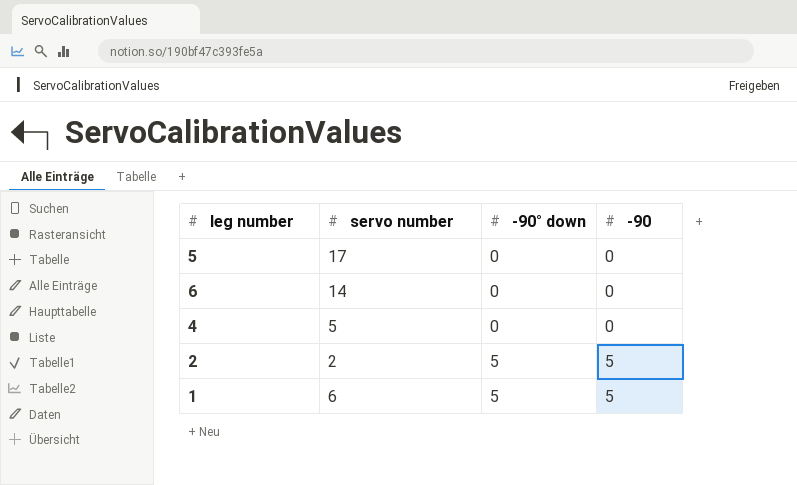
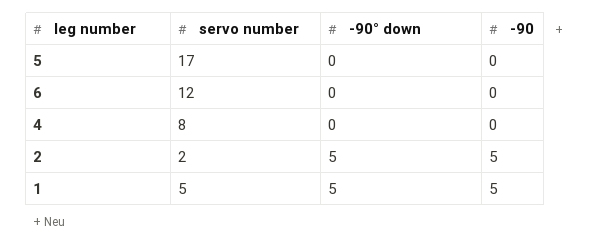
6 | servo number: 14 -> 12
4 | servo number: 5 -> 8
1 | servo number: 6 -> 5

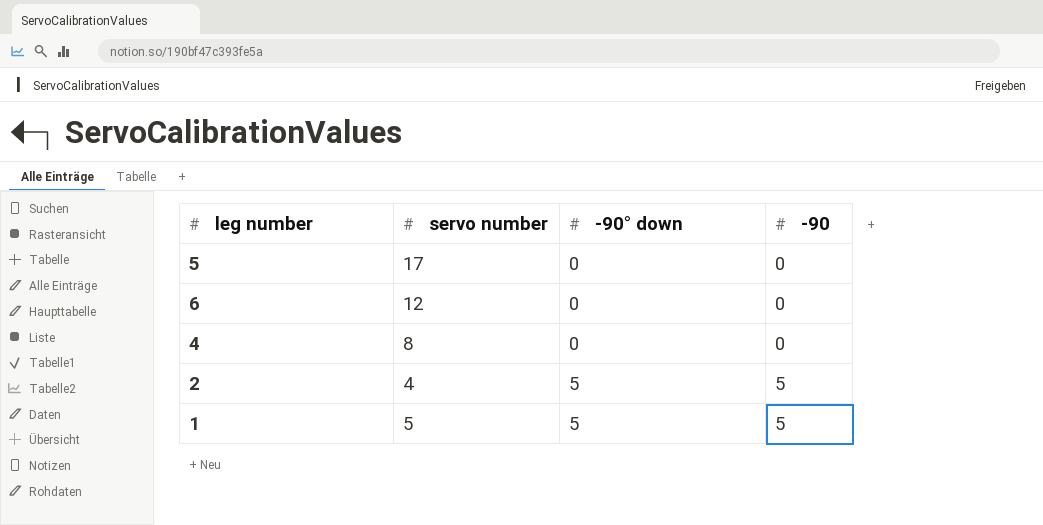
2 | servo number: 2 -> 4

